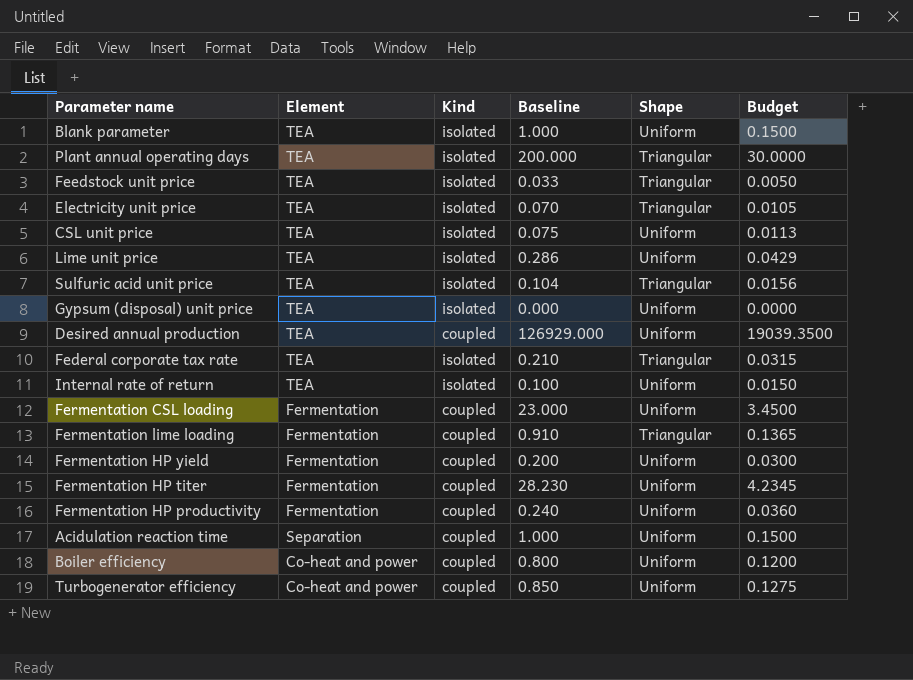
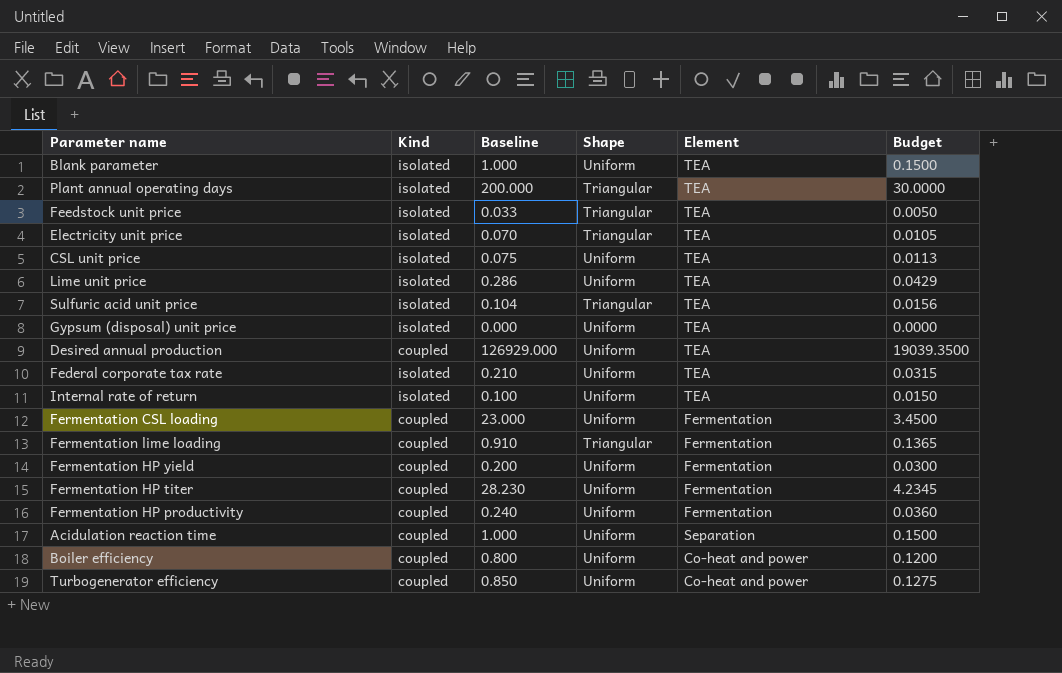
column Element | position: 2 -> 5
Federal corporate tax rate | Shape: Triangular -> Uniform

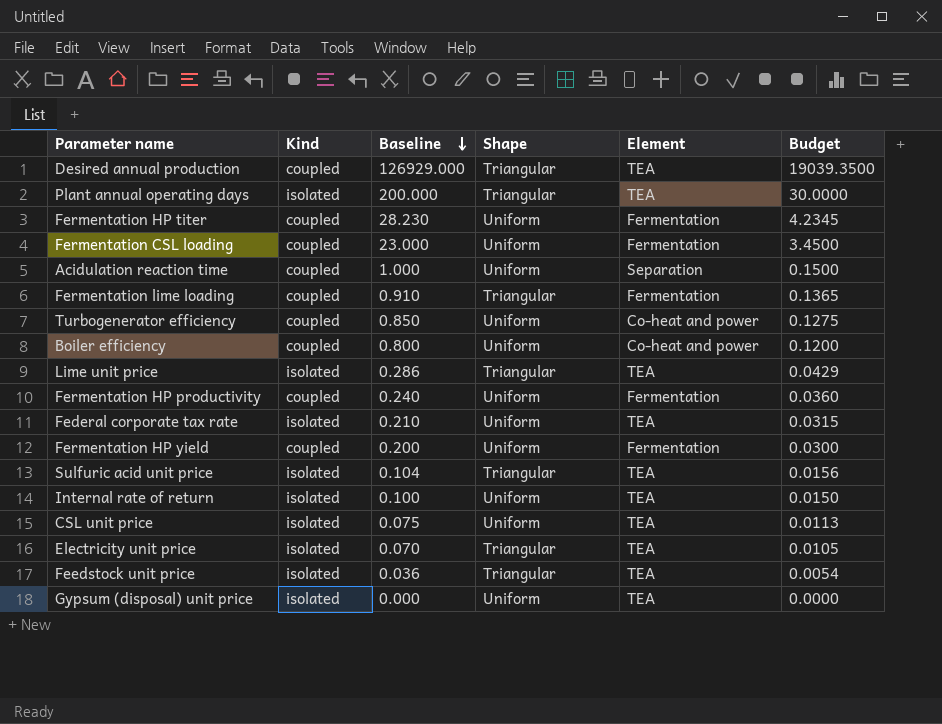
row order: none -> Baseline descending
row Blank parameter: isolated | 1.000 | Uniform | TEA | 0.1500 -> none
Desired annual production | Shape: Uniform -> Triangular
Lime unit price | Shape: Uniform -> Triangular
Feedstock unit price | Baseline: 0.033 -> 0.036
Feedstock unit price | Budget: 0.0050 -> 0.0054

